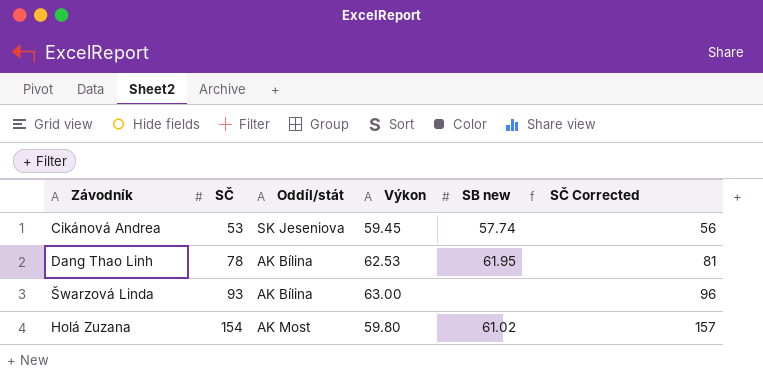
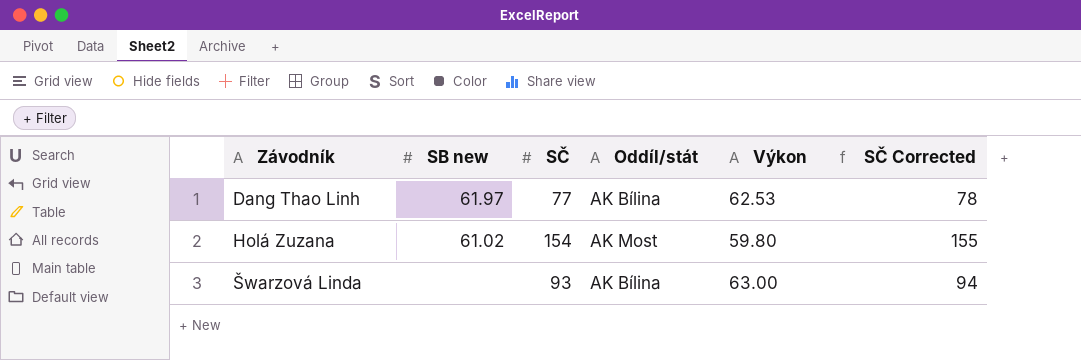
row order: SČ ascending -> Závodník ascending
column SB new | position: 5 -> 2
column SČ Corrected | formula: [SČ] + 3 -> [SČ] + 1
row Cikánová Andrea: 53 | SK Jeseniova | 59.45 | 57.74 | 56 -> none
Dang Thao Linh | SB new: 61.95 -> 61.97
Dang Thao Linh | SČ: 78 -> 77

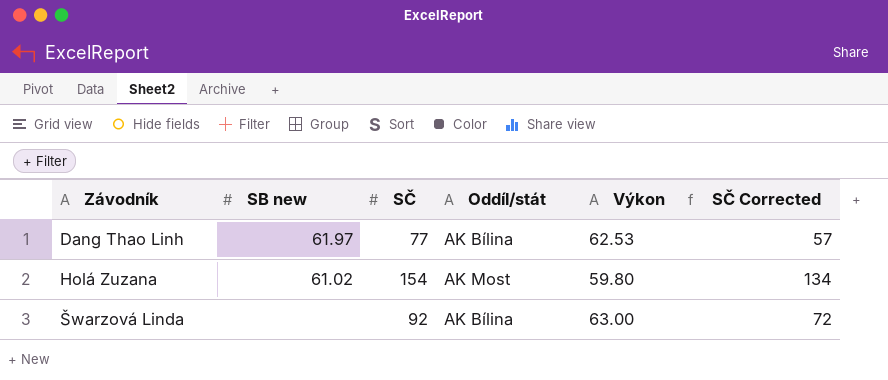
column SČ Corrected | formula: [SČ] + 1 -> [SČ] - 20
Šwarzová Linda | SČ: 93 -> 92

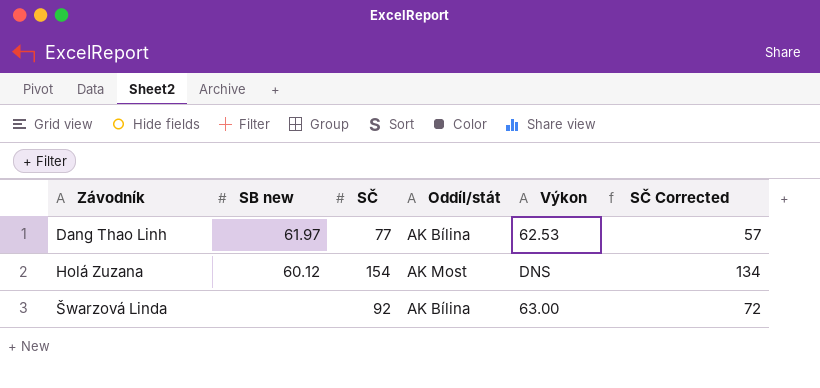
Holá Zuzana | SB new: 61.02 -> 60.12
Holá Zuzana | Výkon: 59.80 -> DNS

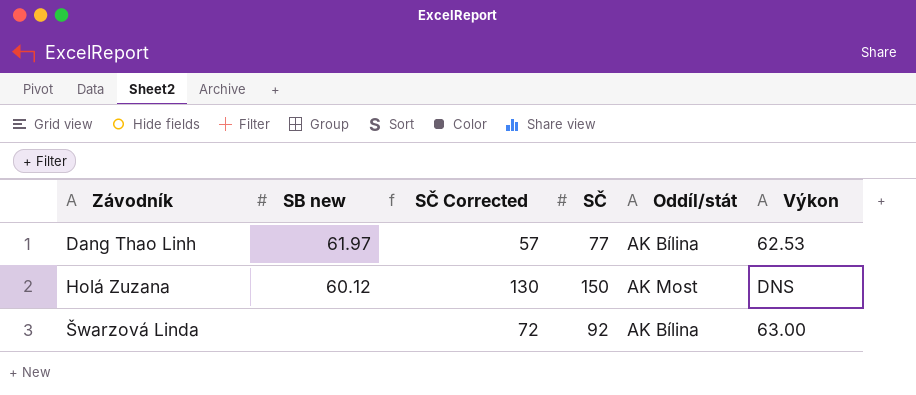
column SČ Corrected | position: 6 -> 3
Holá Zuzana | SČ Corrected: 134 -> 130
Holá Zuzana | SČ: 154 -> 150

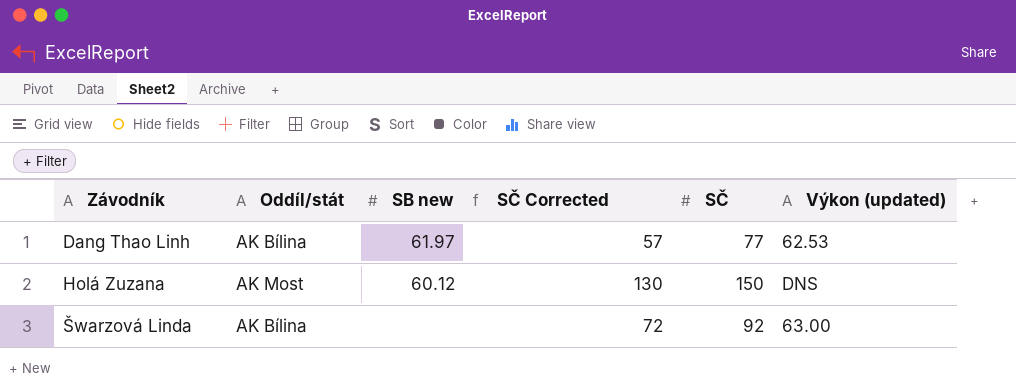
column Oddíl/stát | position: 5 -> 2
column name: Výkon -> Výkon (updated)

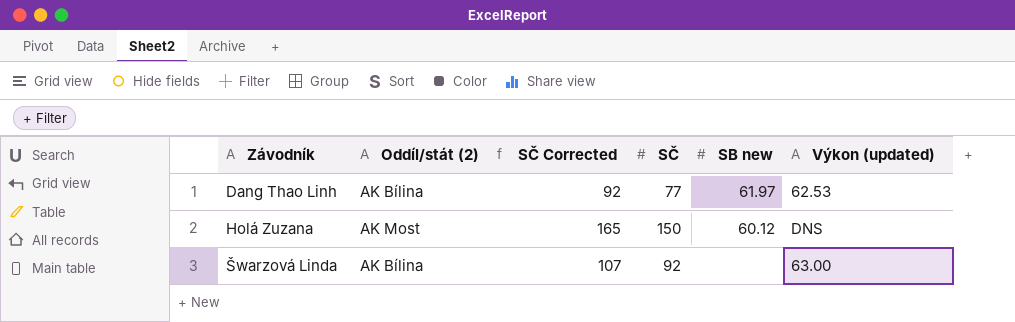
column name: Oddíl/stát -> Oddíl/stát (2)
column SČ Corrected | formula: [SČ] - 20 -> [SČ] + 15
column SB new | position: 3 -> 5

